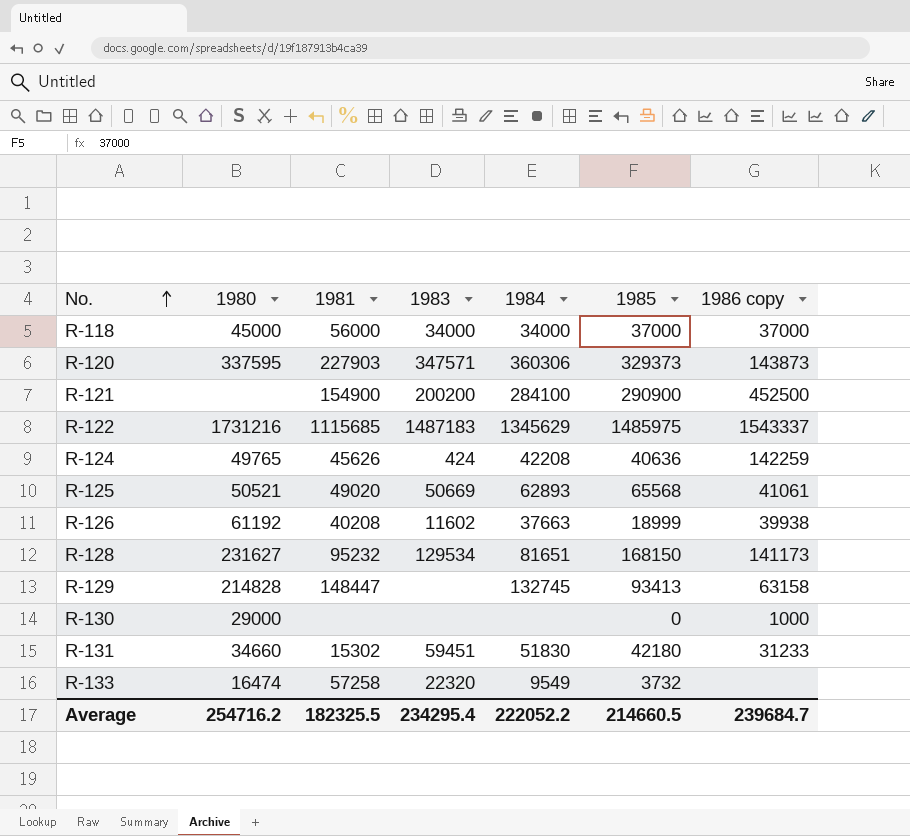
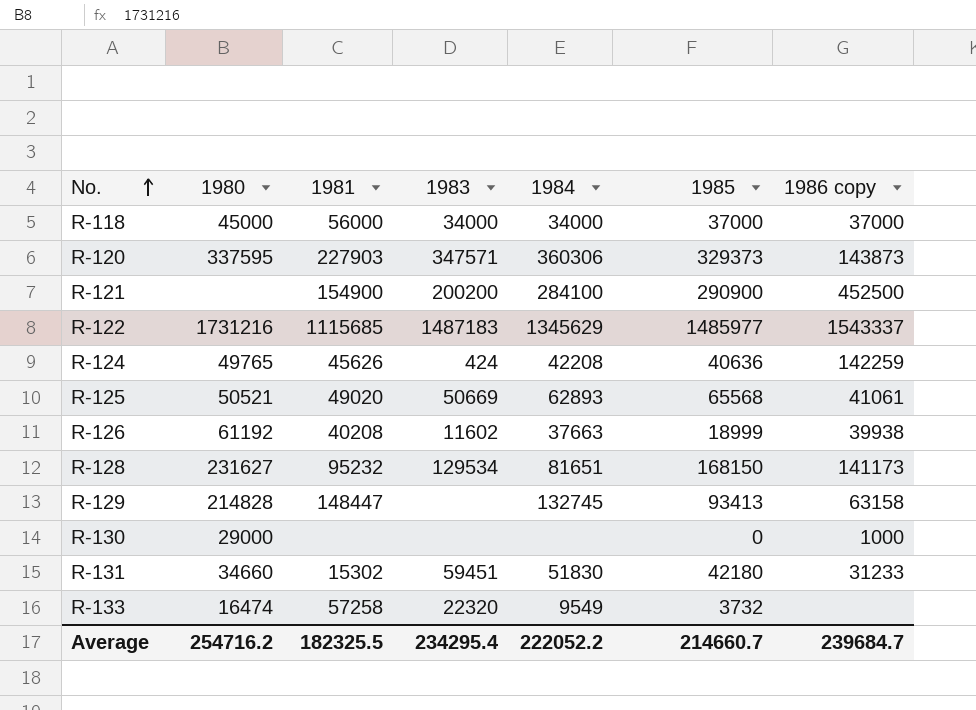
R-122 | 1985: 1485975 -> 1485977
Average | 1985: 214660.5 -> 214660.7

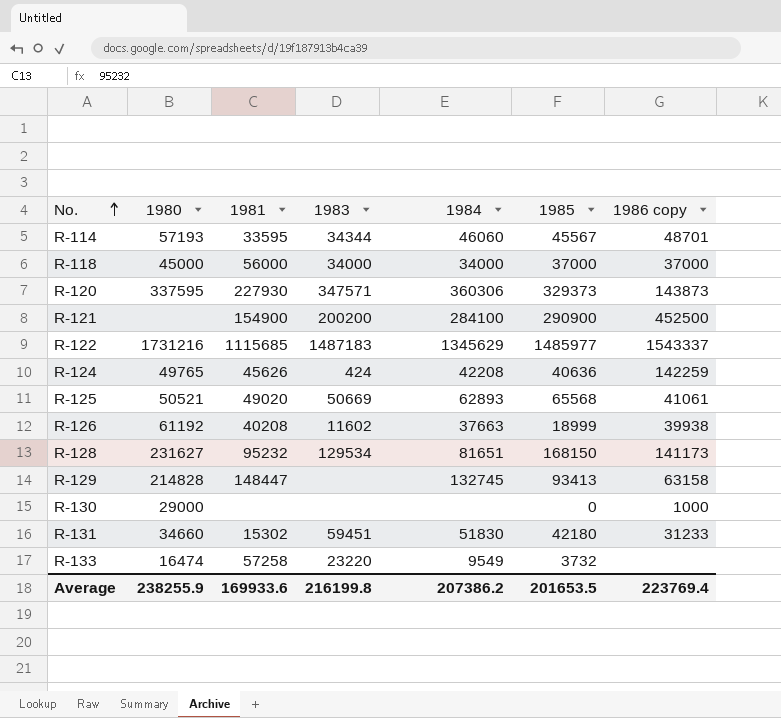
row R-114: none -> 57193 | 33595 | 34344 | 46060 | 45567 | 48701
R-120 | 1981: 227903 -> 227930
R-133 | 1983: 22320 -> 23220
Average | 1980: 254716.2 -> 238255.9
Average | 1981: 182325.5 -> 169933.6
Average | 1983: 234295.4 -> 216199.8
Average | 1984: 222052.2 -> 207386.2
Average | 1985: 214660.7 -> 201653.5
Average | 1986 copy: 239684.7 -> 223769.4

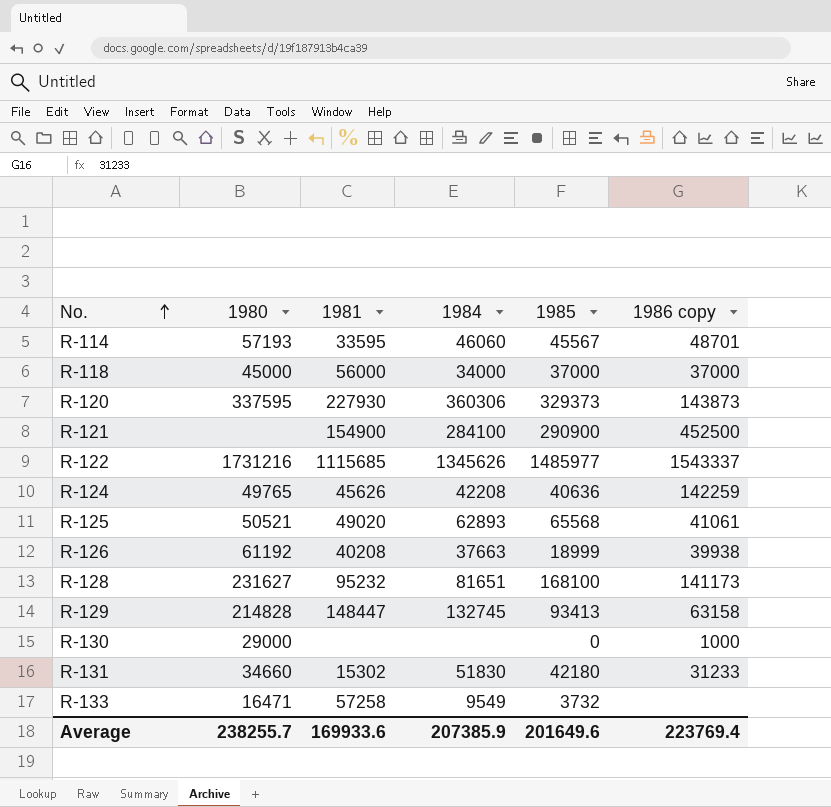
column 1983 | position: 4 -> none
R-122 | 1984: 1345629 -> 1345626
R-128 | 1985: 168150 -> 168100
R-133 | 1980: 16474 -> 16471
Average | 1980: 238255.9 -> 238255.7
Average | 1984: 207386.2 -> 207385.9
Average | 1985: 201653.5 -> 201649.6

